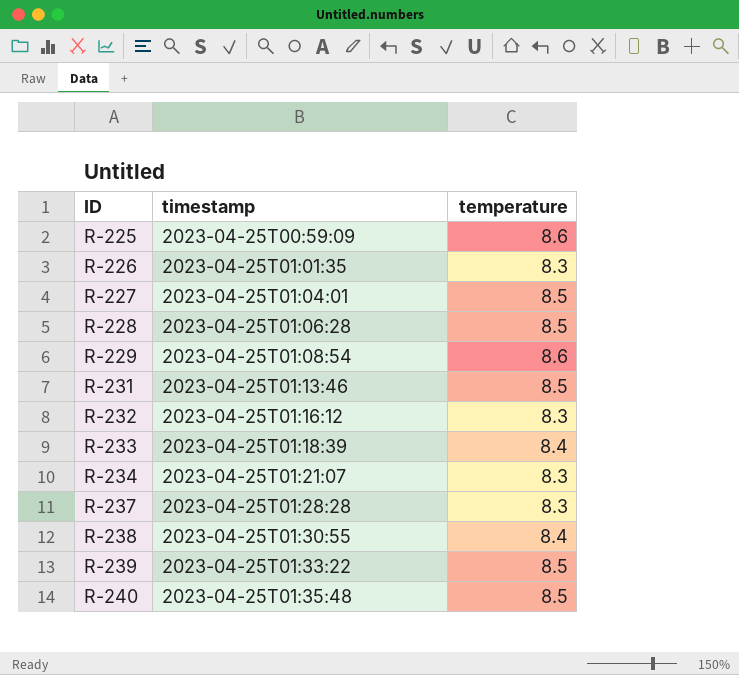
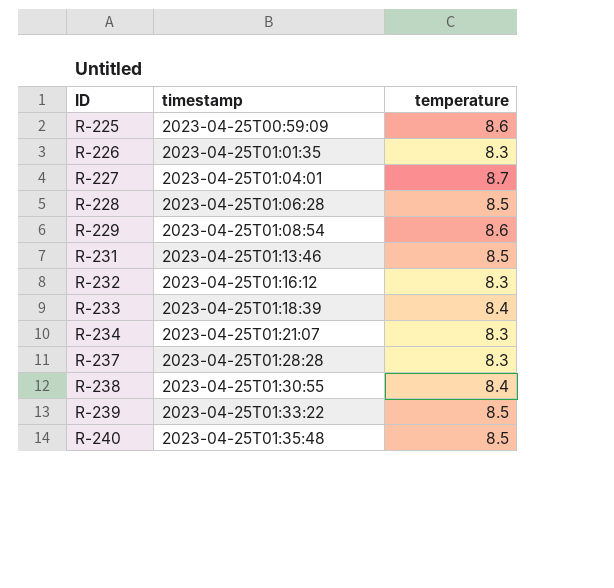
R-227 | temperature: 8.5 -> 8.7

